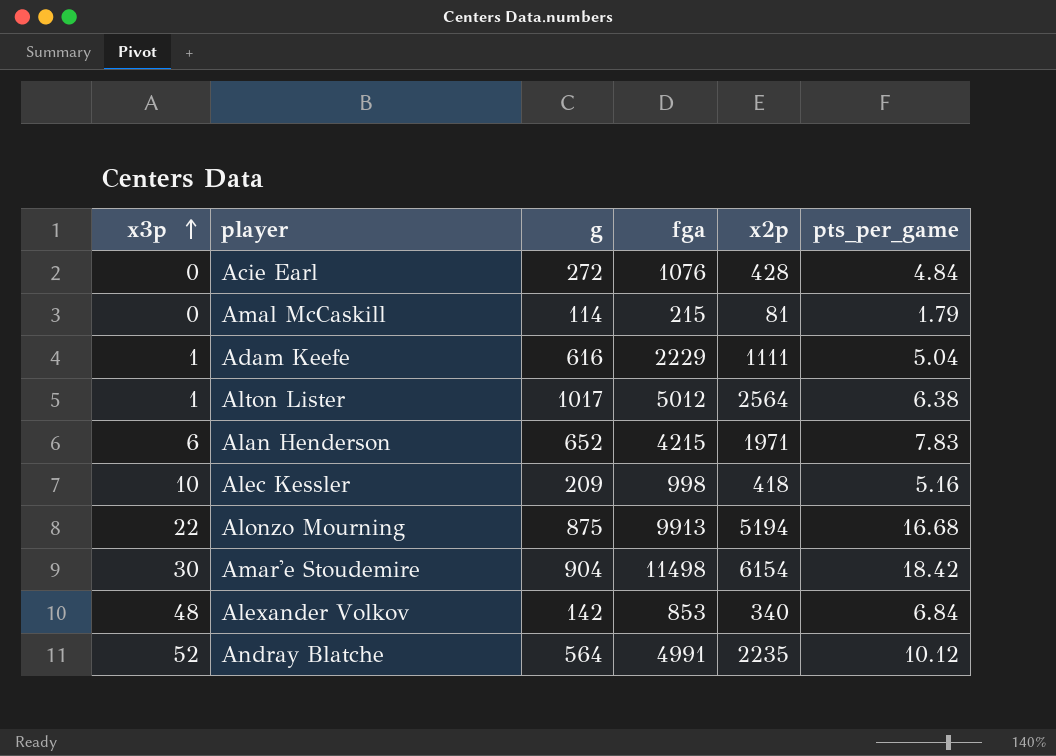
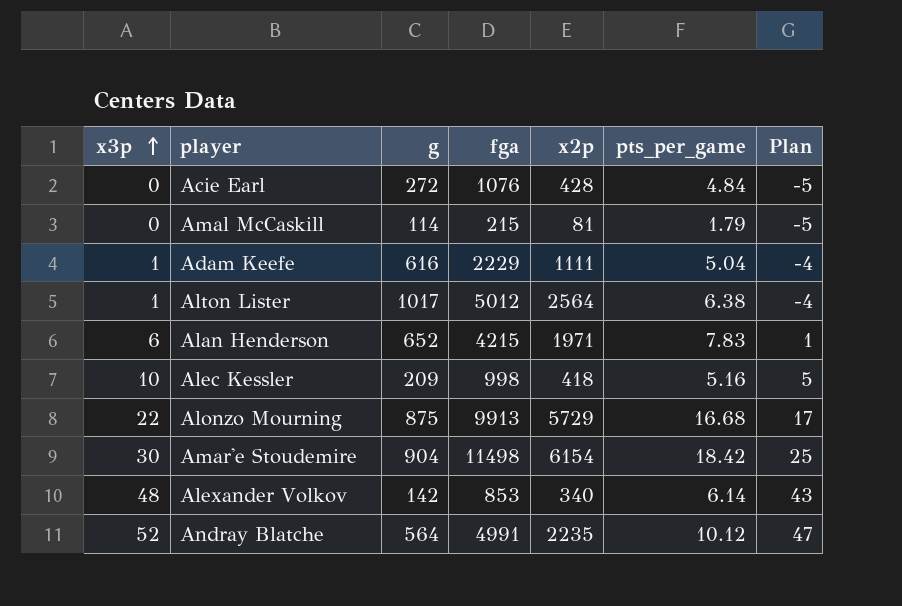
column Plan | formula: none -> [x3p] - 5
Alonzo Mourning | x2p: 5194 -> 5729
Alexander Volkov | pts_per_game: 6.84 -> 6.14

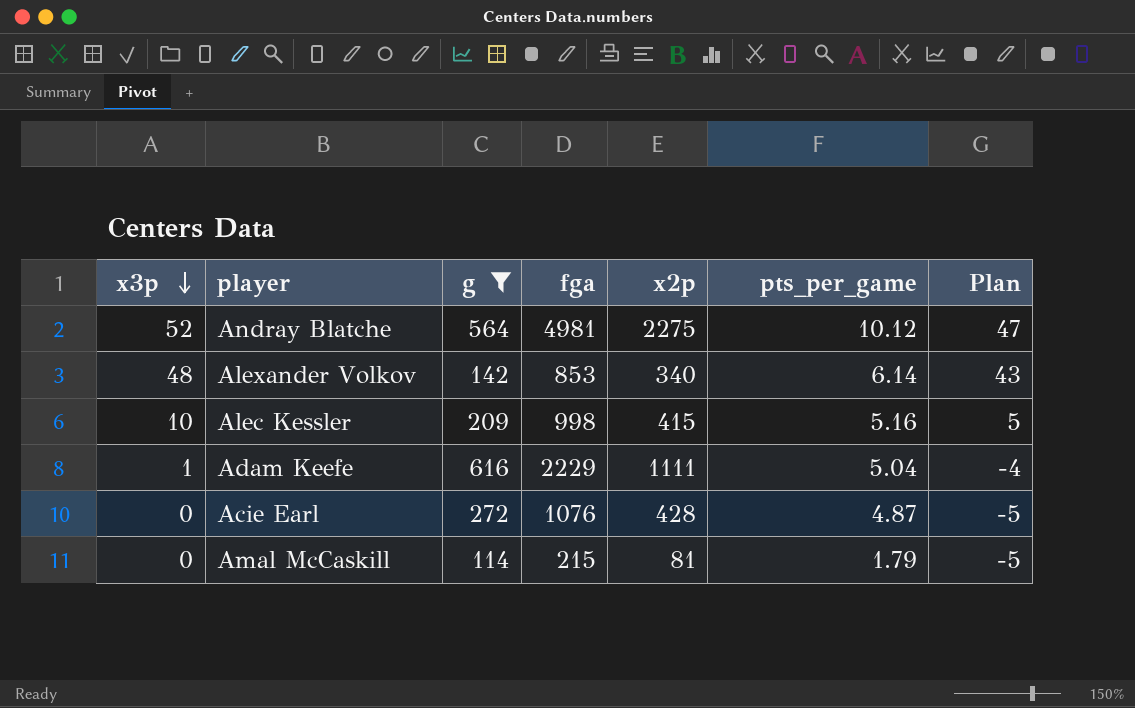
filter: none -> g <= 616
row order: x3p ascending -> x3p descending
Andray Blatche | fga: 4991 -> 4981
Andray Blatche | x2p: 2235 -> 2275
Alec Kessler | x2p: 418 -> 415
Acie Earl | pts_per_game: 4.84 -> 4.87

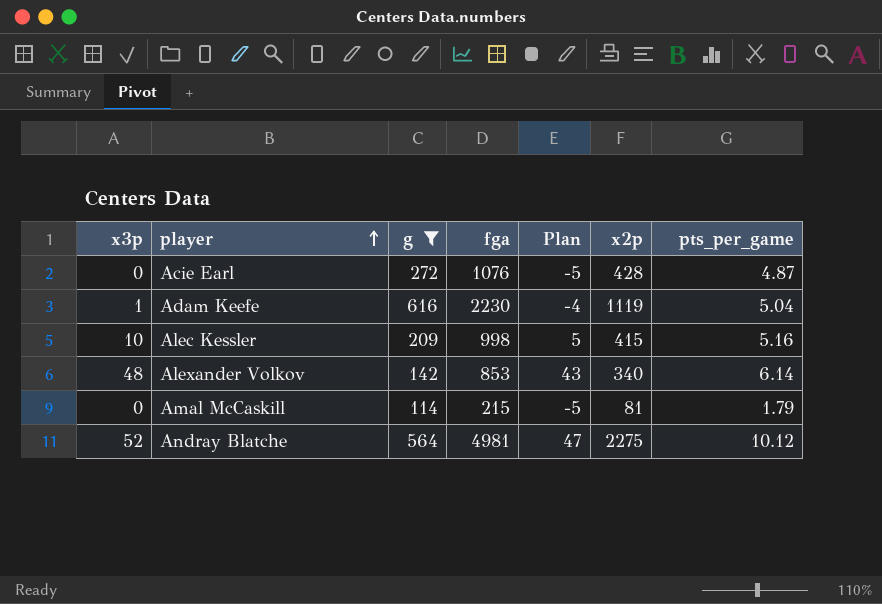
row order: x3p descending -> player ascending
column Plan | position: 7 -> 5
Adam Keefe | fga: 2229 -> 2230
Adam Keefe | x2p: 1111 -> 1119

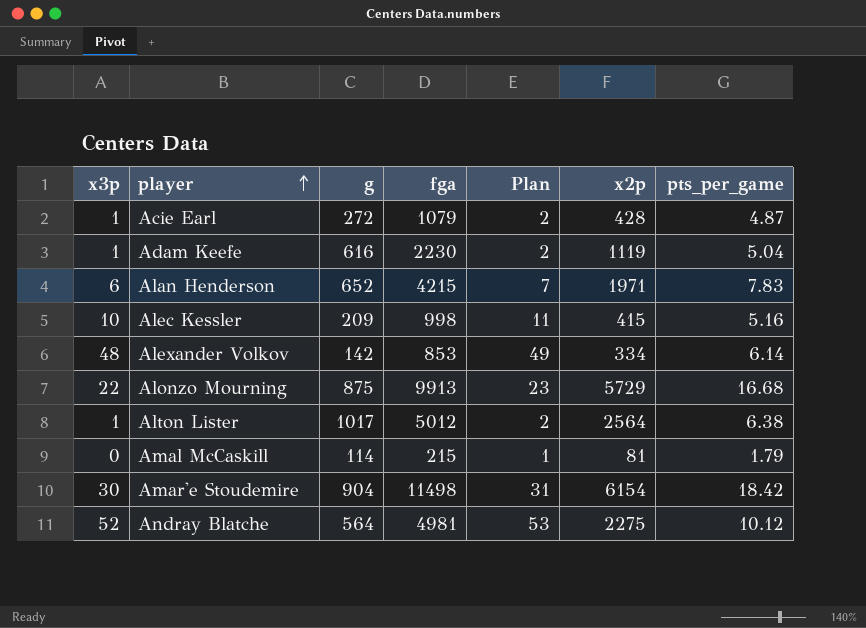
filter: g <= 616 -> none
column Plan | formula: [x3p] - 5 -> [x3p] + 1
Acie Earl | x3p: 0 -> 1
Acie Earl | fga: 1076 -> 1079
Alexander Volkov | x2p: 340 -> 334

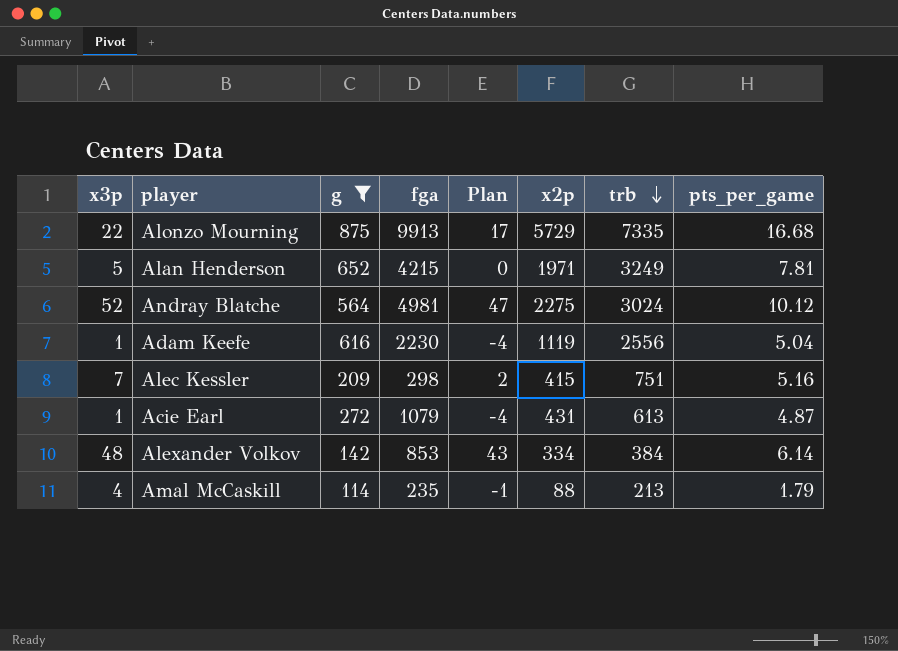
filter: none -> g <= 875
row order: player ascending -> trb descending
column Plan | formula: [x3p] + 1 -> [x3p] - 5
column trb | position: none -> 7
Alan Henderson | x3p: 6 -> 5
Alan Henderson | pts_per_game: 7.83 -> 7.81
Alec Kessler | x3p: 10 -> 7
Alec Kessler | fga: 998 -> 298
Acie Earl | x2p: 428 -> 431
Amal McCaskill | x3p: 0 -> 4
Amal McCaskill | fga: 215 -> 235
Amal McCaskill | x2p: 81 -> 88

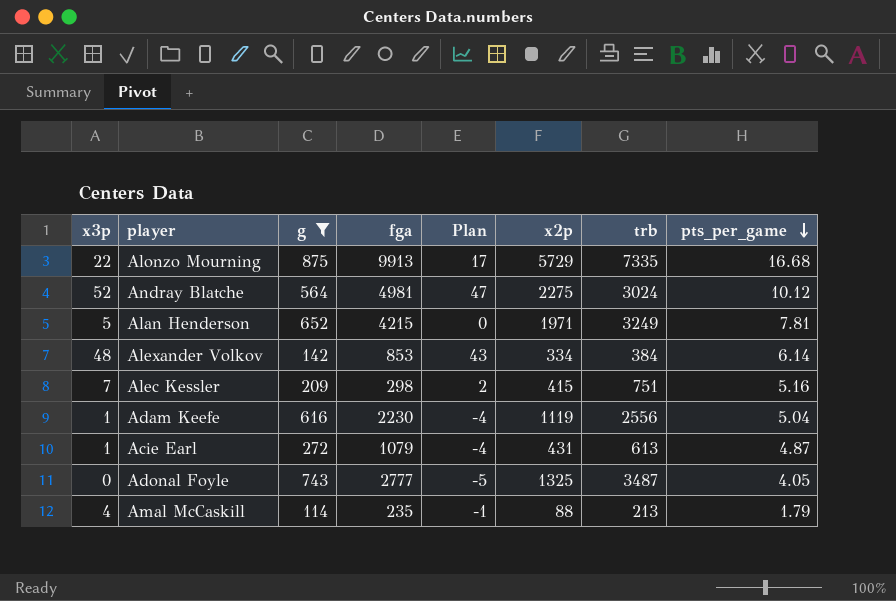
row order: trb descending -> pts_per_game descending
row Adonal Foyle: none -> 0 | 743 | 2777 | -5 | 1325 | 3487 | 4.05

